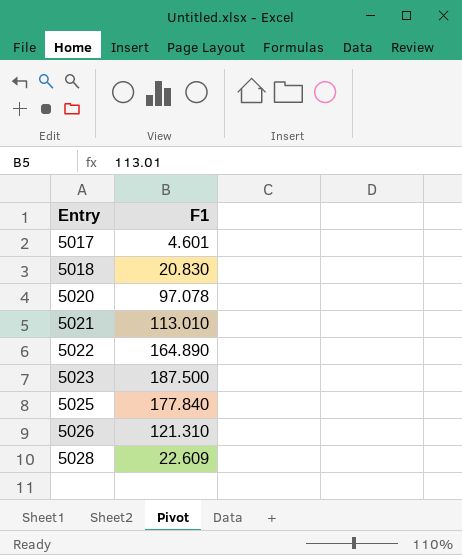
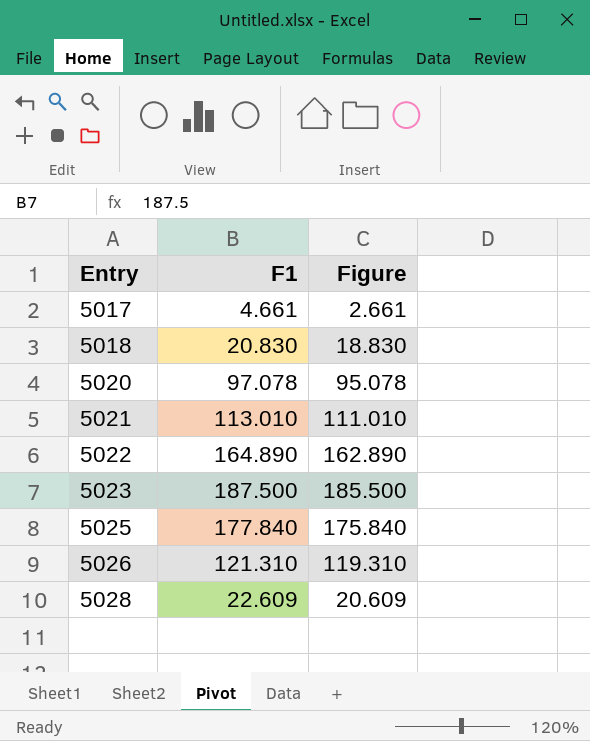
column Figure | formula: none -> [F1] - 2
5017 | F1: 4.601 -> 4.661

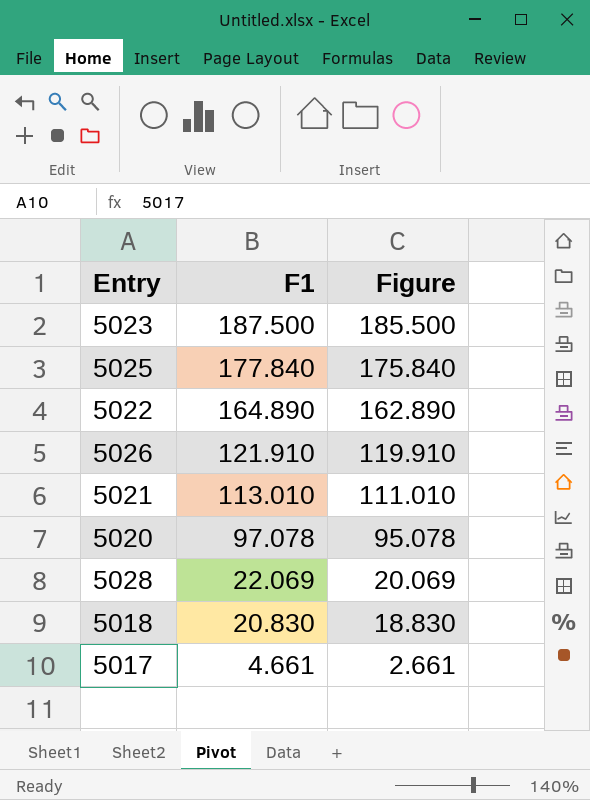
row order: Entry ascending -> F1 descending
5026 | F1: 121.310 -> 121.910
5026 | Figure: 119.310 -> 119.910
5028 | F1: 22.609 -> 22.069
5028 | Figure: 20.609 -> 20.069

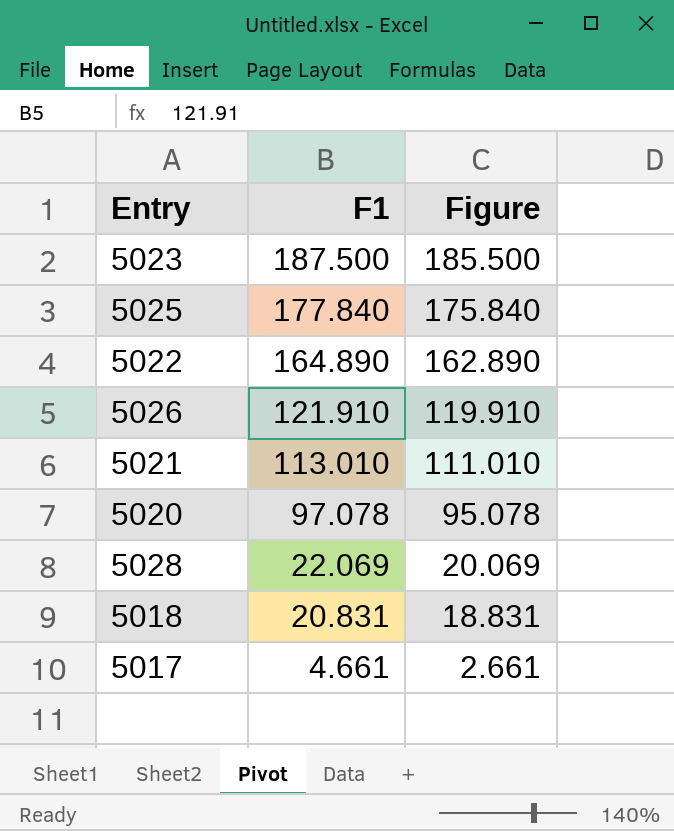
5018 | F1: 20.830 -> 20.831
5018 | Figure: 18.830 -> 18.831

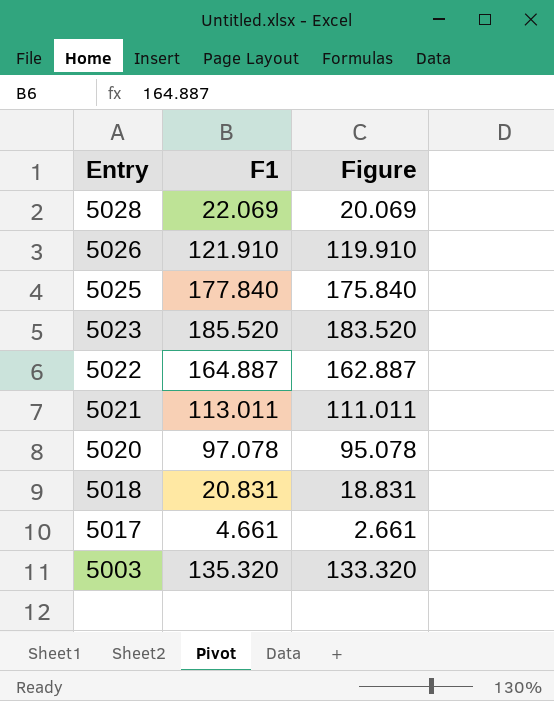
row order: F1 descending -> Entry descending
5023 | F1: 187.500 -> 185.520
5023 | Figure: 185.500 -> 183.520
5022 | F1: 164.890 -> 164.887
5022 | Figure: 162.890 -> 162.887
5021 | F1: 113.010 -> 113.011
5021 | Figure: 111.010 -> 111.011
row 5003: none -> 135.320 | 133.320

